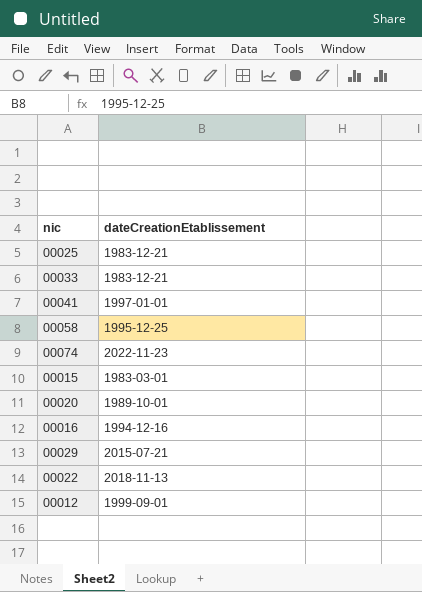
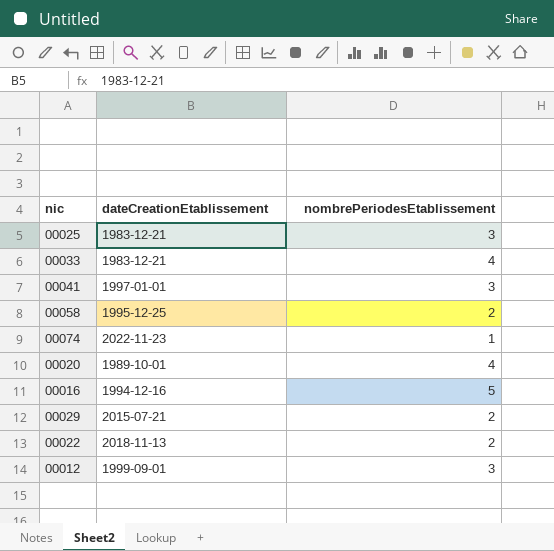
column nombrePeriodesEtablissement | position: none -> 3
row 00015: 1983-03-01 -> none

